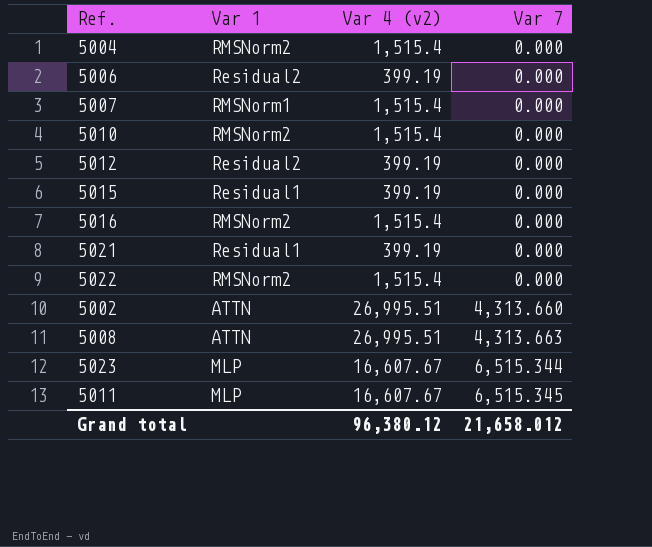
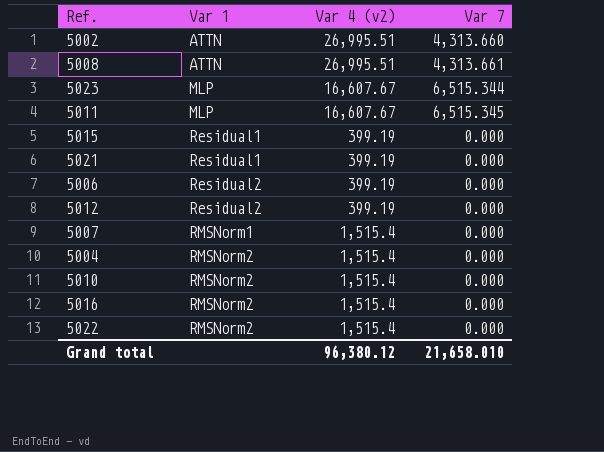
row order: Var 7 ascending -> Var 1 ascending
5008 | Var 7: 4,313.663 -> 4,313.661
Grand total | Var 7: 21,658.012 -> 21,658.010

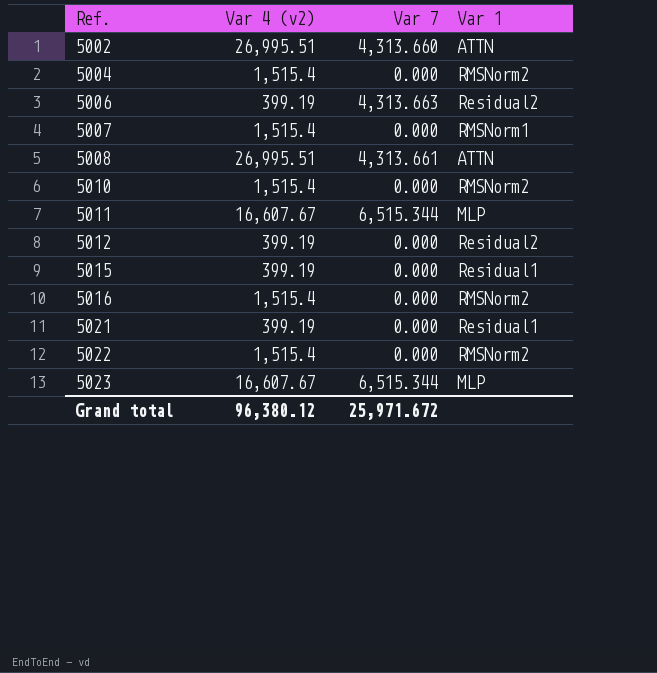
row order: Var 1 ascending -> Ref. ascending
column Var 1 | position: 2 -> 4
5006 | Var 7: 0.000 -> 4,313.663
5011 | Var 7: 6,515.345 -> 6,515.344
Grand total | Var 7: 21,658.010 -> 25,971.672

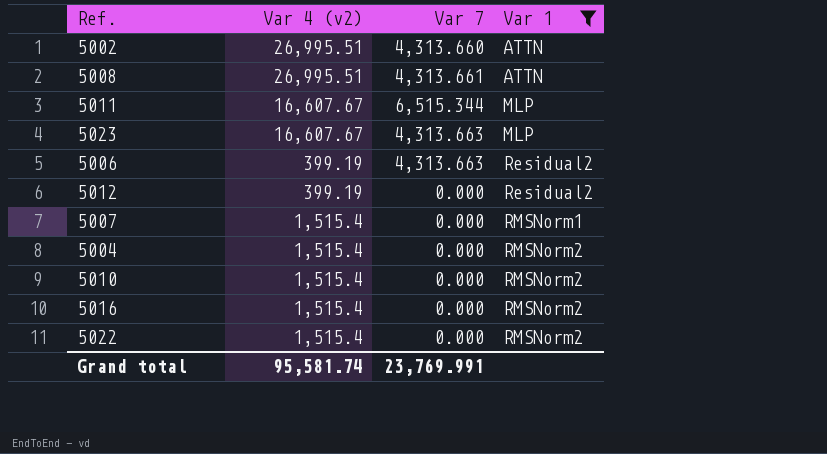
filter: none -> Var 1 != Residual1
row order: Ref. ascending -> Var 1 ascending
5023 | Var 7: 6,515.344 -> 4,313.663
Grand total | Var 4 (v2): 96,380.12 -> 95,581.74
Grand total | Var 7: 25,971.672 -> 23,769.991

